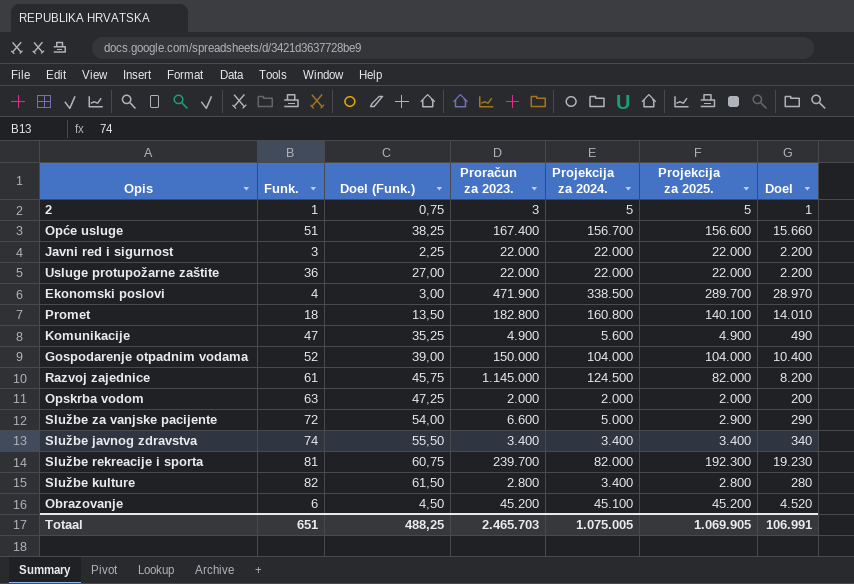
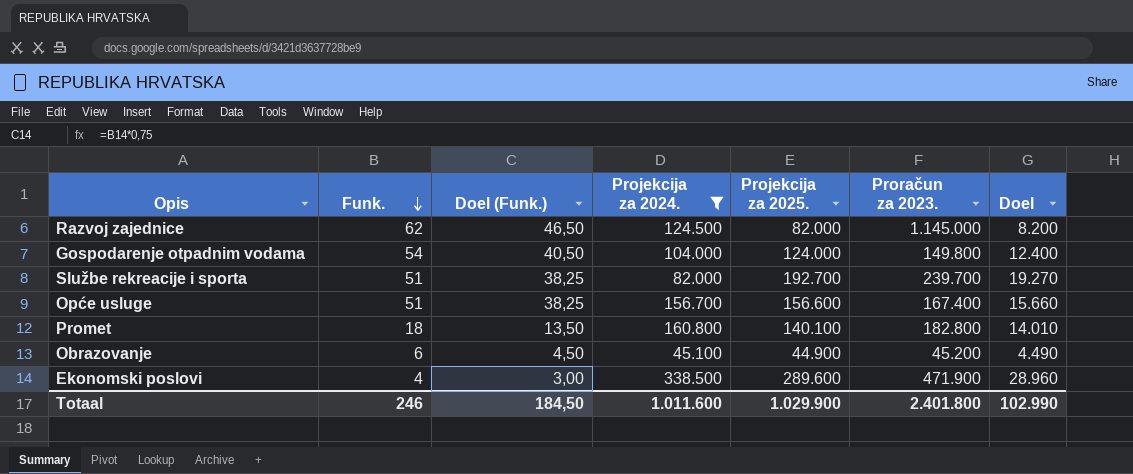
filter: none -> Projekcija za 2024. >= 45.100
row order: none -> Funk. descending
column Proračun za 2023. | position: 4 -> 6
Razvoj zajednice | Funk.: 61 -> 62
Razvoj zajednice | Doel (Funk.): 45,75 -> 46,50
Gospodarenje otpadnim vodama | Funk.: 52 -> 54
Gospodarenje otpadnim vodama | Doel (Funk.): 39,00 -> 40,50
Gospodarenje otpadnim vodama | Projekcija za 2025.: 104.000 -> 124.000
Gospodarenje otpadnim vodama | Proračun za 2023.: 150.000 -> 149.800
Gospodarenje otpadnim vodama | Doel: 10.400 -> 12.400
Službe rekreacije i sporta | Funk.: 81 -> 51
Službe rekreacije i sporta | Doel (Funk.): 60,75 -> 38,25
Službe rekreacije i sporta | Projekcija za 2025.: 192.300 -> 192.700
Službe rekreacije i sporta | Doel: 19.230 -> 19.270
Obrazovanje | Projekcija za 2025.: 45.200 -> 44.900
Obrazovanje | Doel: 4.520 -> 4.490
Ekonomski poslovi | Projekcija za 2025.: 289.700 -> 289.600
Ekonomski poslovi | Doel: 28.970 -> 28.960
Totaal | Funk.: 651 -> 246
Totaal | Doel (Funk.): 488,25 -> 184,50
Totaal | Projekcija za 2024.: 1.075.005 -> 1.011.600
Totaal | Projekcija za 2025.: 1.069.905 -> 1.029.900
Totaal | Proračun za 2023.: 2.465.703 -> 2.401.800
Totaal | Doel: 106.991 -> 102.990

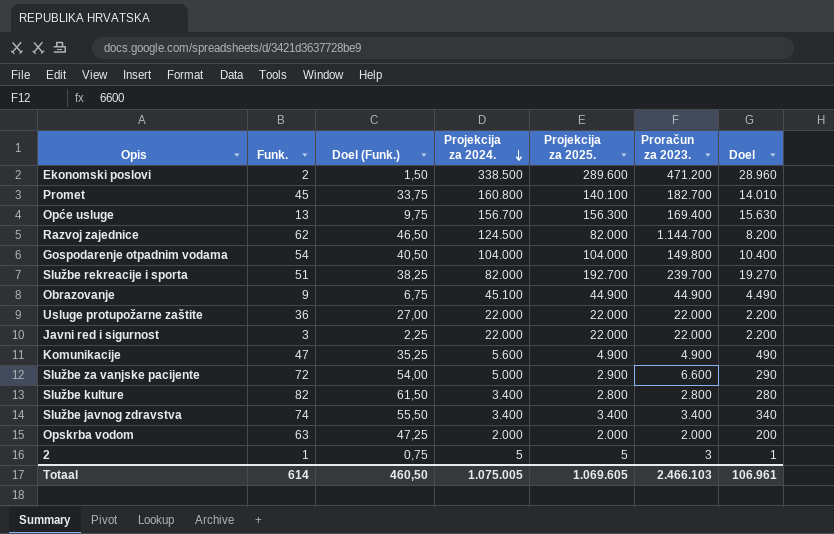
filter: Projekcija za 2024. >= 45.100 -> none
row order: Funk. descending -> Projekcija za 2024. descending
Ekonomski poslovi | Funk.: 4 -> 2
Ekonomski poslovi | Doel (Funk.): 3,00 -> 1,50
Ekonomski poslovi | Proračun za 2023.: 471.900 -> 471.200
Promet | Funk.: 18 -> 45
Promet | Doel (Funk.): 13,50 -> 33,75
Promet | Proračun za 2023.: 182.800 -> 182.700
Opće usluge | Funk.: 51 -> 13
Opće usluge | Doel (Funk.): 38,25 -> 9,75
Opće usluge | Projekcija za 2025.: 156.600 -> 156.300
Opće usluge | Proračun za 2023.: 167.400 -> 169.400
Opće usluge | Doel: 15.660 -> 15.630
Razvoj zajednice | Proračun za 2023.: 1.145.000 -> 1.144.700
Gospodarenje otpadnim vodama | Projekcija za 2025.: 124.000 -> 104.000
Gospodarenje otpadnim vodama | Doel: 12.400 -> 10.400
Obrazovanje | Funk.: 6 -> 9
Obrazovanje | Doel (Funk.): 4,50 -> 6,75
Obrazovanje | Proračun za 2023.: 45.200 -> 44.900
Totaal | Funk.: 246 -> 614
Totaal | Doel (Funk.): 184,50 -> 460,50
Totaal | Projekcija za 2024.: 1.011.600 -> 1.075.005
Totaal | Projekcija za 2025.: 1.029.900 -> 1.069.605
Totaal | Proračun za 2023.: 2.401.800 -> 2.466.103
Totaal | Doel: 102.990 -> 106.961

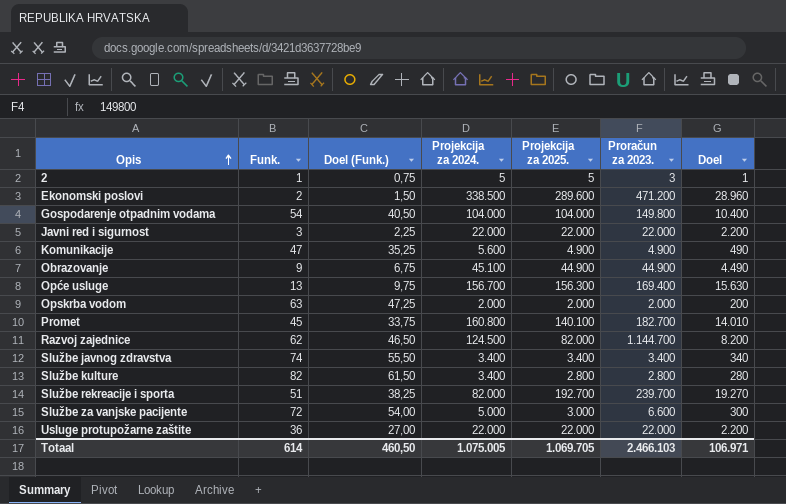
row order: Projekcija za 2024. descending -> Opis ascending
Službe za vanjske pacijente | Projekcija za 2025.: 2.900 -> 3.000
Službe za vanjske pacijente | Doel: 290 -> 300
Totaal | Projekcija za 2025.: 1.069.605 -> 1.069.705
Totaal | Doel: 106.961 -> 106.971

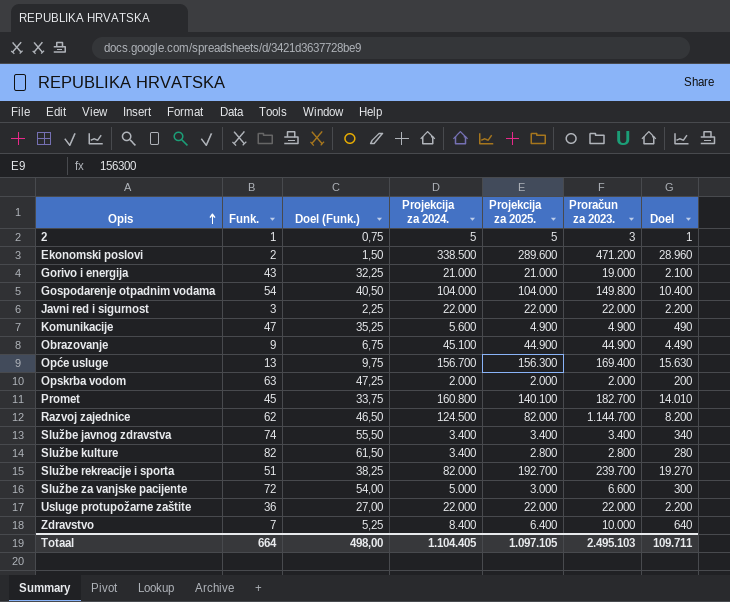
row Gorivo i energija: none -> 43 | 32,25 | 21.000 | 21.000 | 19.000 | 2.100
row Zdravstvo: none -> 7 | 5,25 | 8.400 | 6.400 | 10.000 | 640
Totaal | Funk.: 614 -> 664
Totaal | Doel (Funk.): 460,50 -> 498,00
Totaal | Projekcija za 2024.: 1.075.005 -> 1.104.405
Totaal | Projekcija za 2025.: 1.069.705 -> 1.097.105
Totaal | Proračun za 2023.: 2.466.103 -> 2.495.103
Totaal | Doel: 106.971 -> 109.711

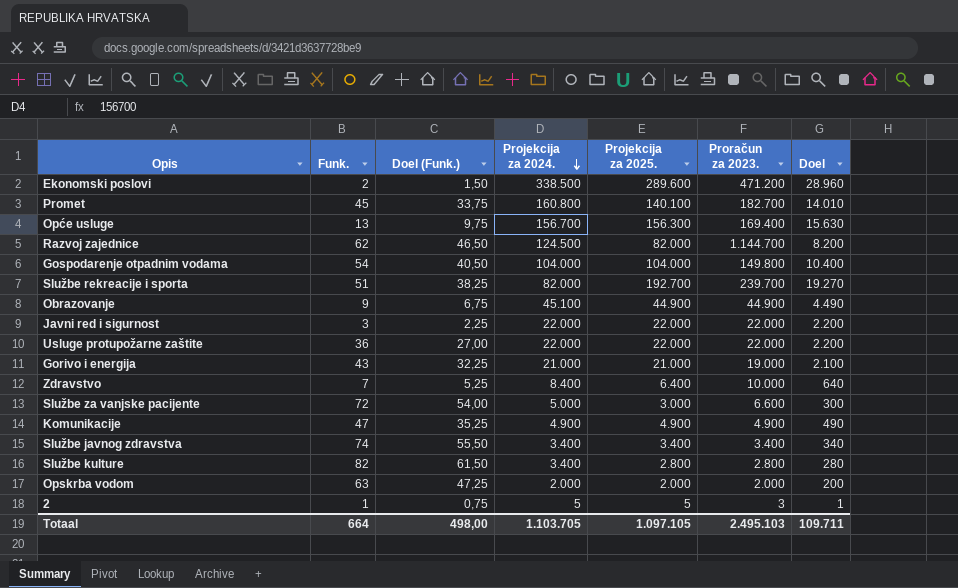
row order: Opis ascending -> Projekcija za 2024. descending
Komunikacije | Projekcija za 2024.: 5.600 -> 4.900
Totaal | Projekcija za 2024.: 1.104.405 -> 1.103.705

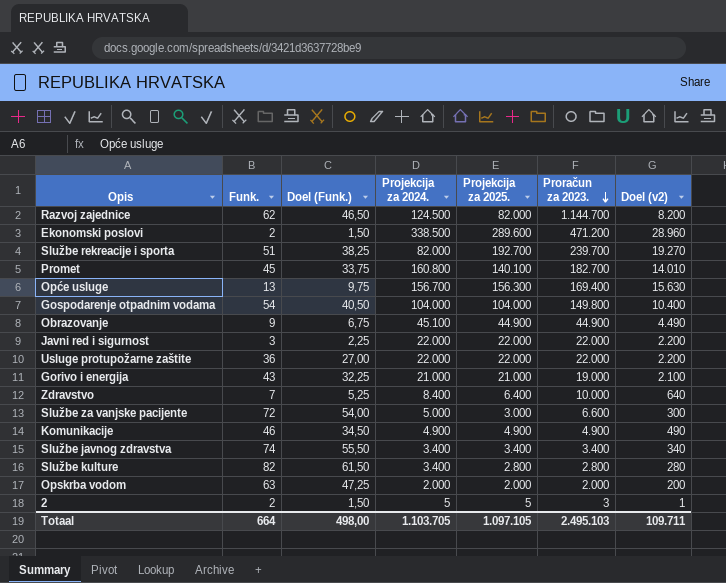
row order: Projekcija za 2024. descending -> Proračun za 2023. descending
column name: Doel -> Doel (v2)
Komunikacije | Funk.: 47 -> 46
Komunikacije | Doel (Funk.): 35,25 -> 34,50
2 | Funk.: 1 -> 2
2 | Doel (Funk.): 0,75 -> 1,50

